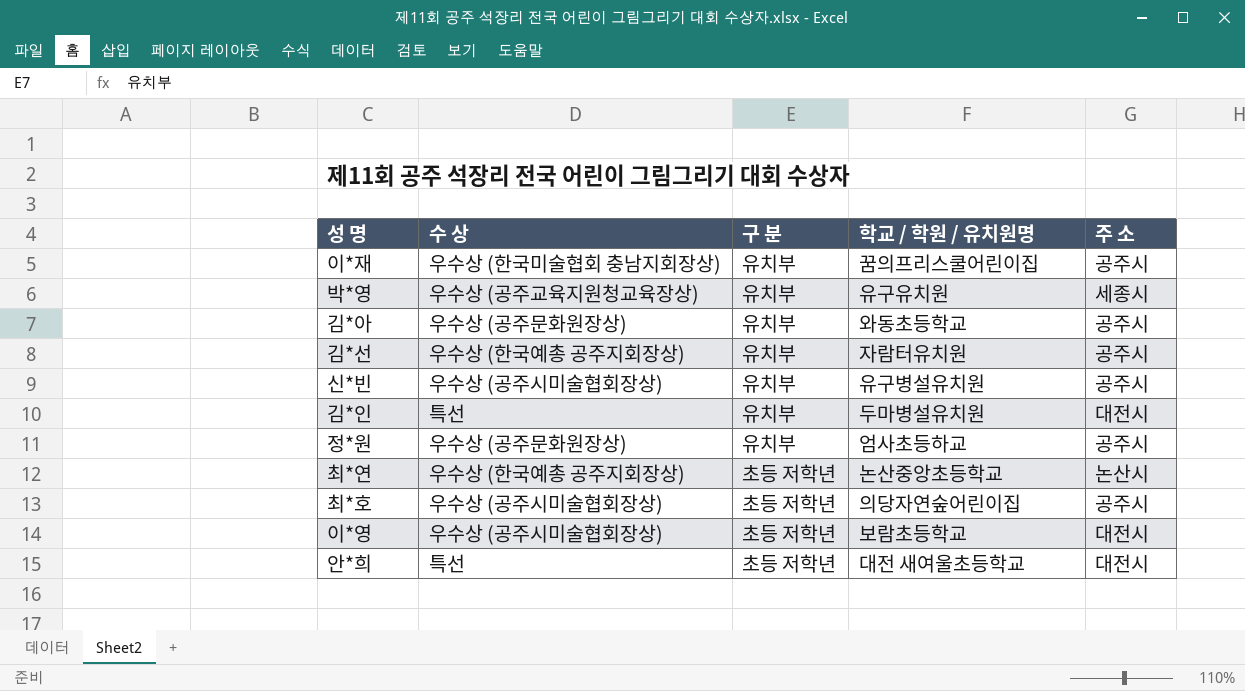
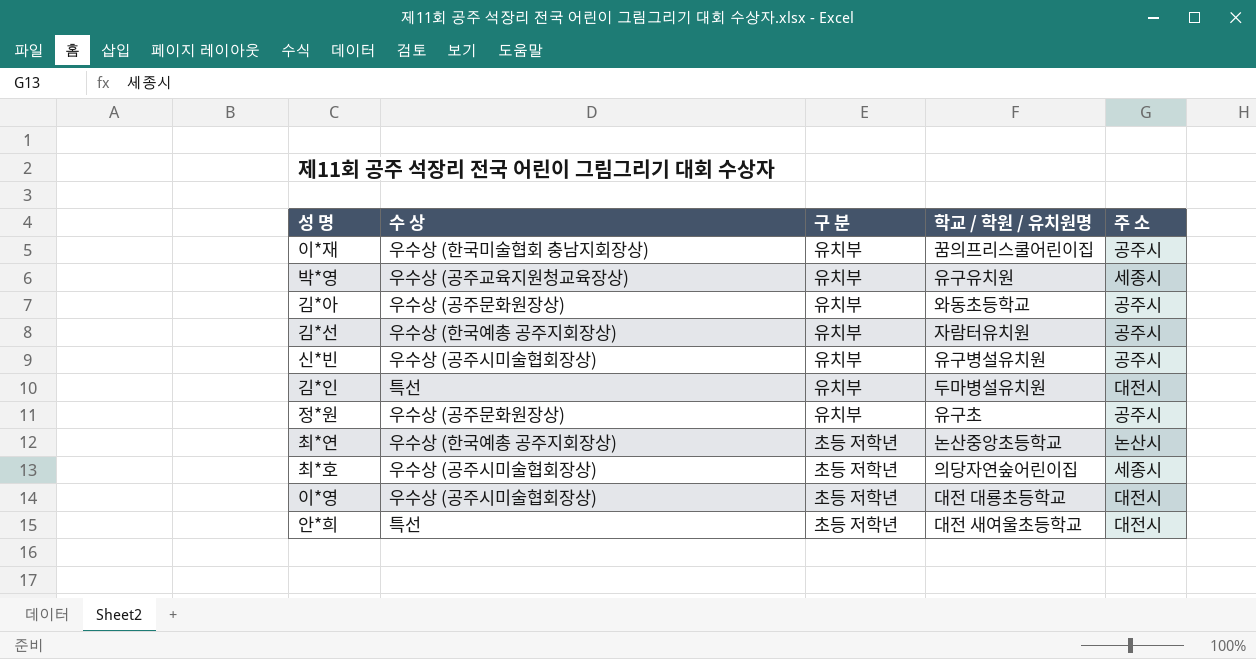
정*원 | 학교 / 학원 / 유치원명: 엄사초등하교 -> 유구초
최*호 | 주 소: 공주시 -> 세종시
이*영 | 학교 / 학원 / 유치원명: 보람초등학교 -> 대전 대룡초등학교

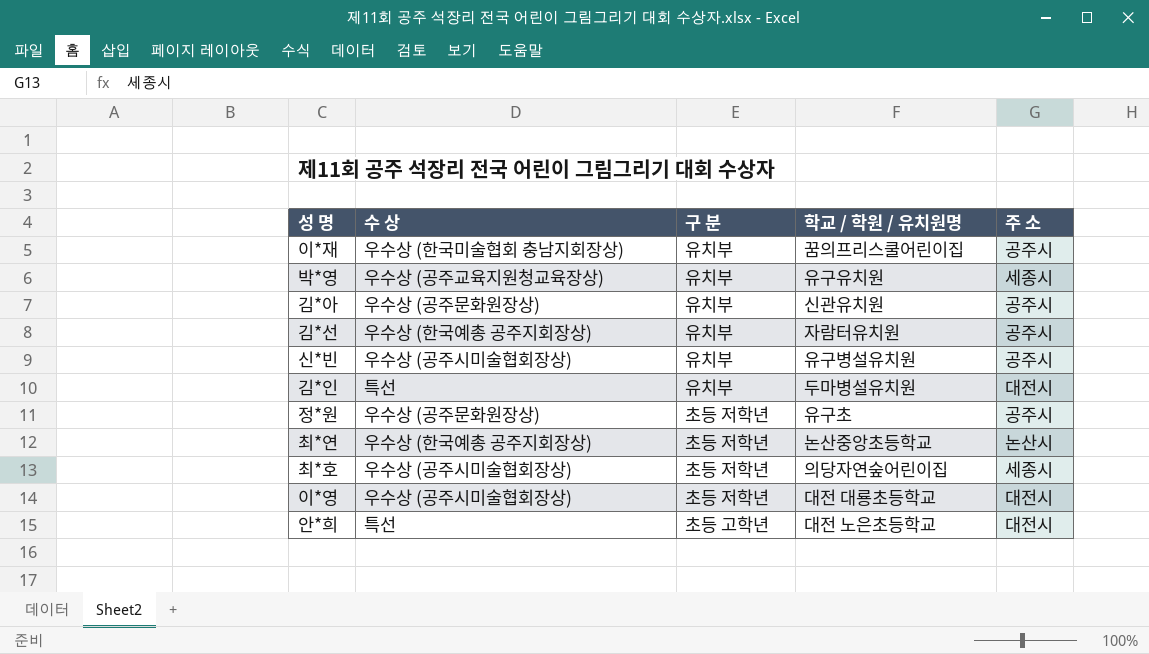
김*아 | 학교 / 학원 / 유치원명: 와동초등학교 -> 신관유치원
정*원 | 구 분: 유치부 -> 초등 저학년
안*희 | 구 분: 초등 저학년 -> 초등 고학년
안*희 | 학교 / 학원 / 유치원명: 대전 새여울초등학교 -> 대전 노은초등학교

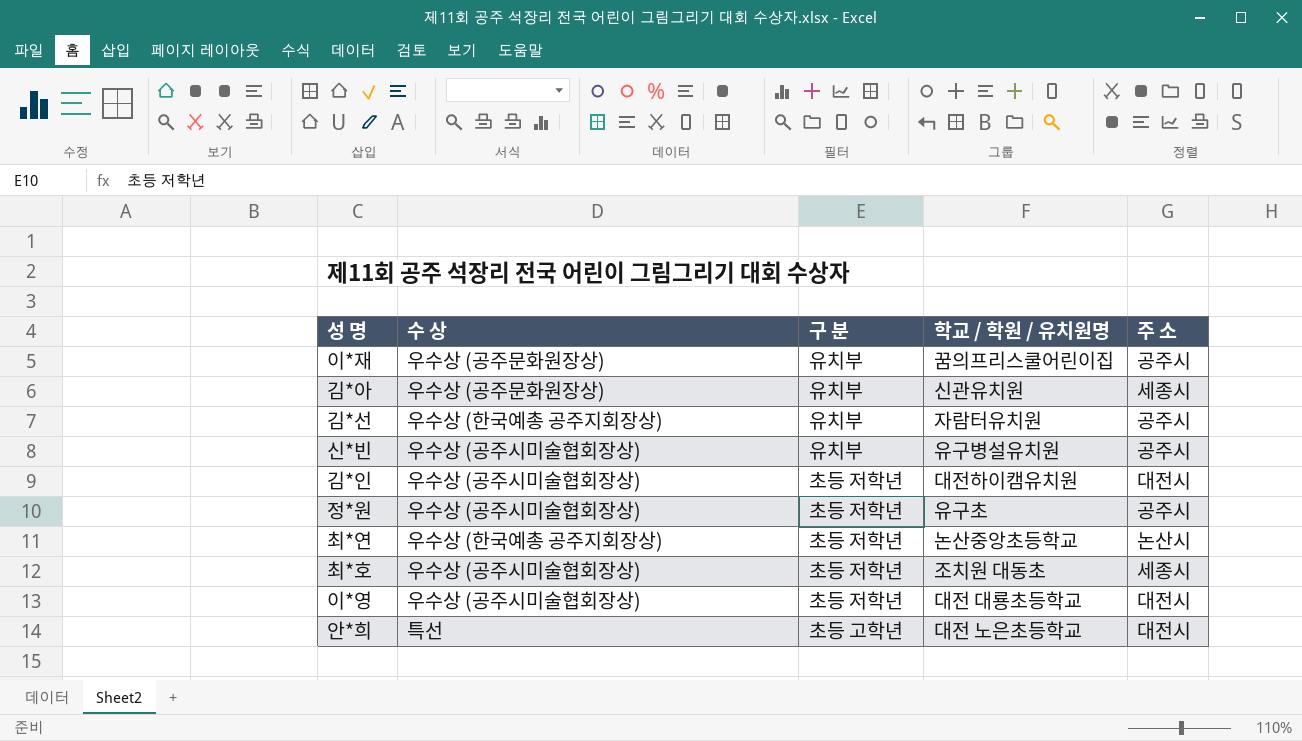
row 박*영: 우수상 (공주교육지원청교육장상) | 유치부 | 유구유치원 | 세종시 -> none
이*재 | 수 상: 우수상 (한국미술협회 충남지회장상) -> 우수상 (공주문화원장상)
김*아 | 주 소: 공주시 -> 세종시
김*인 | 수 상: 특선 -> 우수상 (공주시미술협회장상)
김*인 | 구 분: 유치부 -> 초등 저학년
김*인 | 학교 / 학원 / 유치원명: 두마병설유치원 -> 대전하이캠유치원
정*원 | 수 상: 우수상 (공주문화원장상) -> 우수상 (공주시미술협회장상)
최*호 | 학교 / 학원 / 유치원명: 의당자연숲어린이집 -> 조치원 대동초

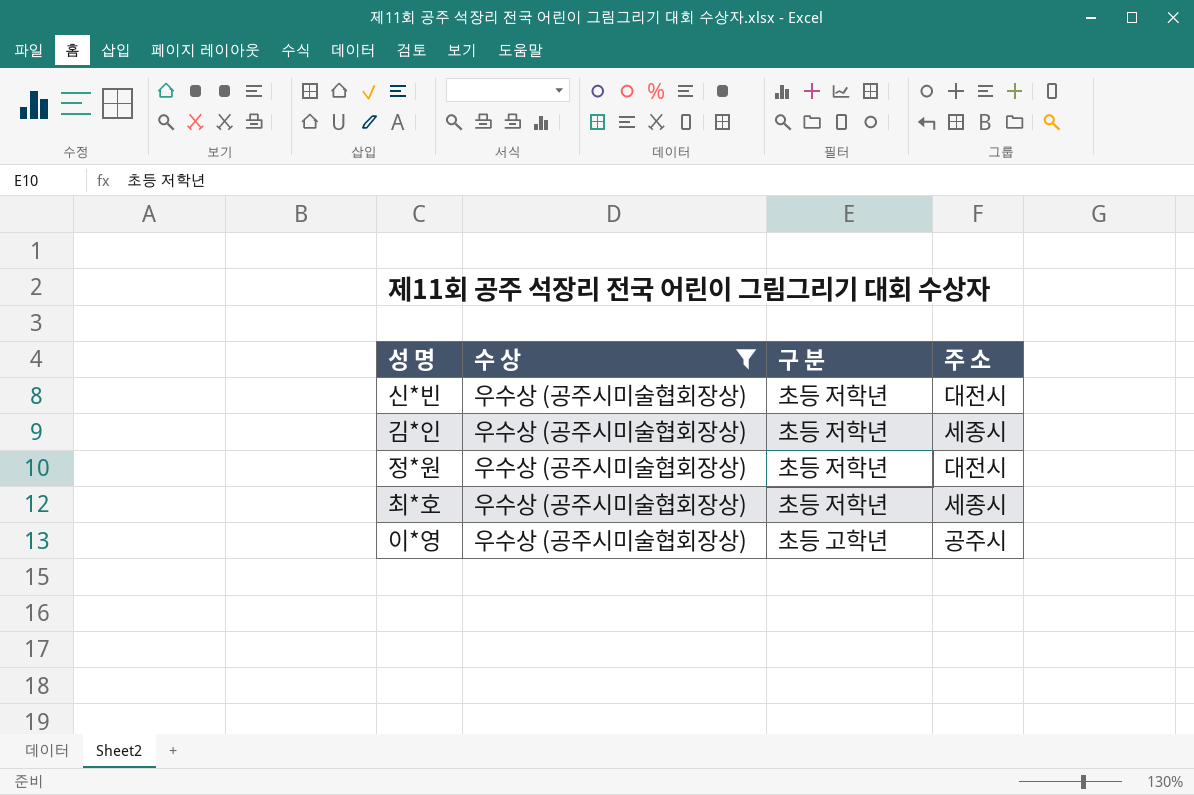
filter: none -> 수 상 = 우수상 (공주시미술협회장상)
column 학교 / 학원 / 유치원명 | position: 4 -> none
신*빈 | 구 분: 유치부 -> 초등 저학년
신*빈 | 주 소: 공주시 -> 대전시
김*인 | 주 소: 대전시 -> 세종시
정*원 | 주 소: 공주시 -> 대전시
이*영 | 구 분: 초등 저학년 -> 초등 고학년
이*영 | 주 소: 대전시 -> 공주시

